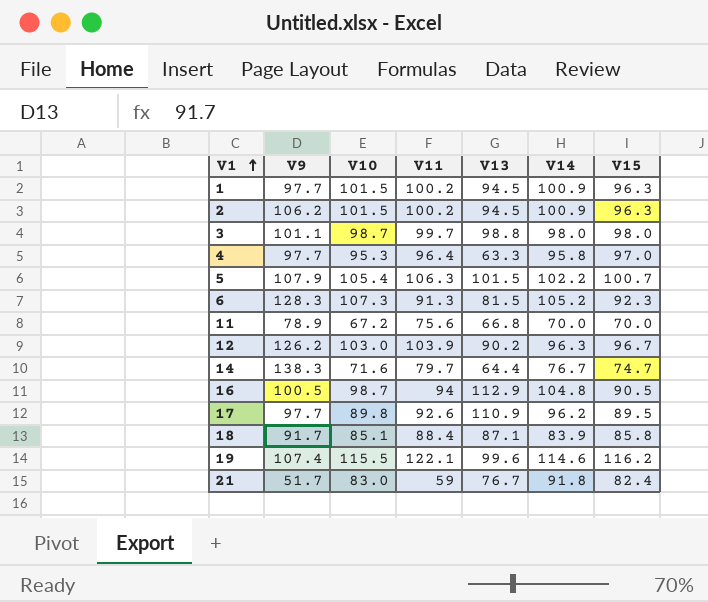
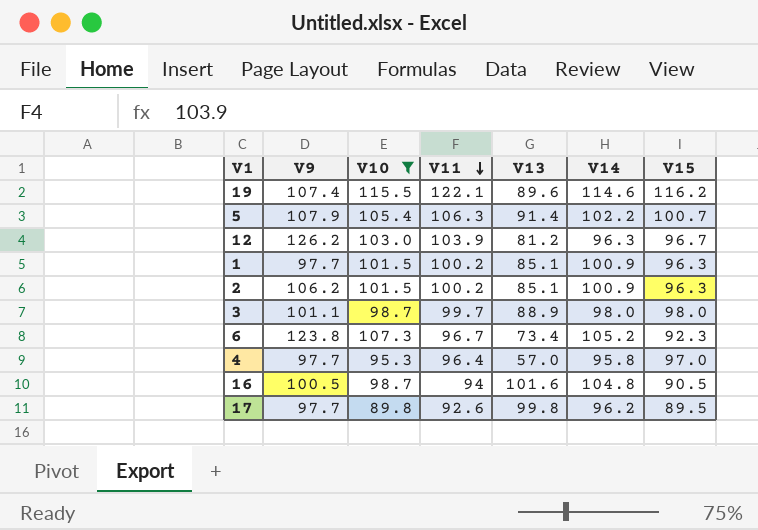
filter: none -> V10 >= 89.8
row order: V1 ascending -> V11 descending
19 | V13: 99.6 -> 89.6
5 | V13: 101.5 -> 91.4
12 | V13: 90.2 -> 81.2
1 | V13: 94.5 -> 85.1
2 | V13: 94.5 -> 85.1
3 | V13: 98.8 -> 88.9
6 | V9: 128.3 -> 123.8
6 | V11: 91.3 -> 96.7
6 | V13: 81.5 -> 73.4
4 | V13: 63.3 -> 57.0
16 | V13: 112.9 -> 101.6
17 | V13: 110.9 -> 99.8

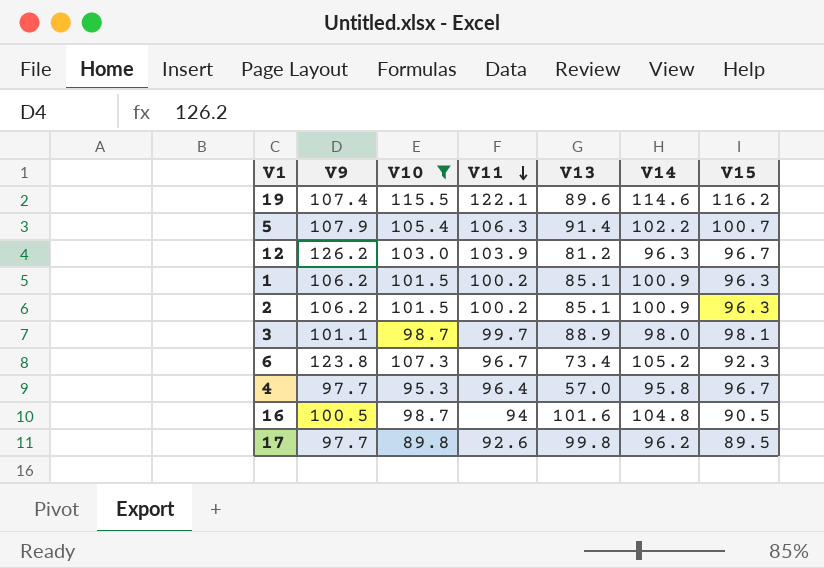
1 | V9: 97.7 -> 106.2
3 | V15: 98.0 -> 98.1
4 | V15: 97.0 -> 96.7

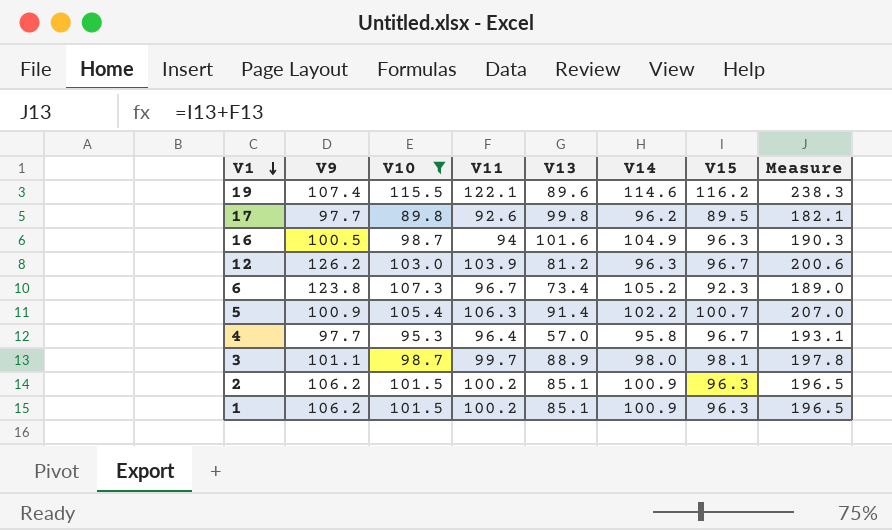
row order: V11 descending -> V1 descending
column Measure | formula: none -> [V11] + [V15]
16 | V14: 104.8 -> 104.9
16 | V15: 90.5 -> 96.3
5 | V9: 107.9 -> 100.9

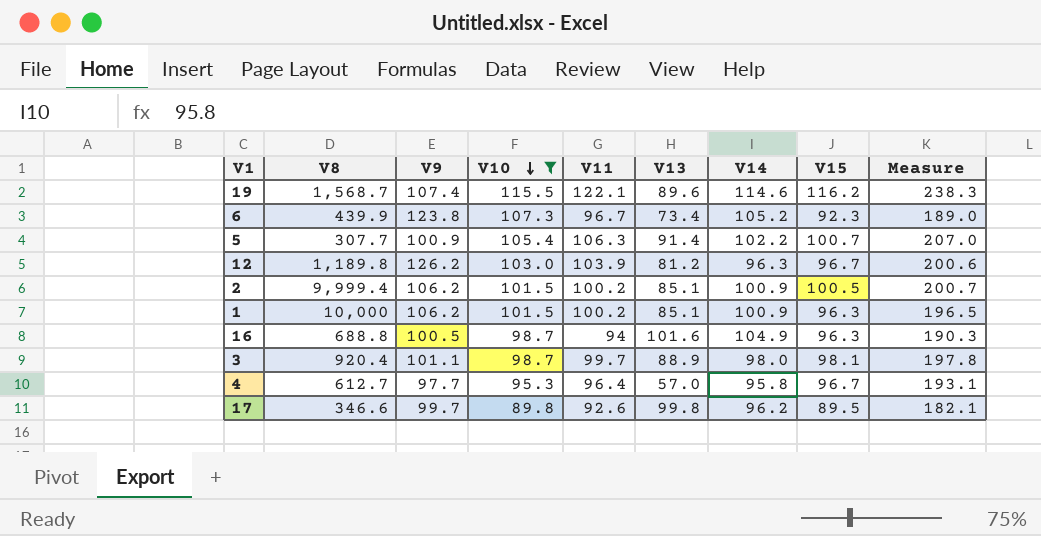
row order: V1 descending -> V10 descending
column V8 | position: none -> 2
2 | V15: 96.3 -> 100.5
2 | Measure: 196.5 -> 200.7
17 | V9: 97.7 -> 99.7

